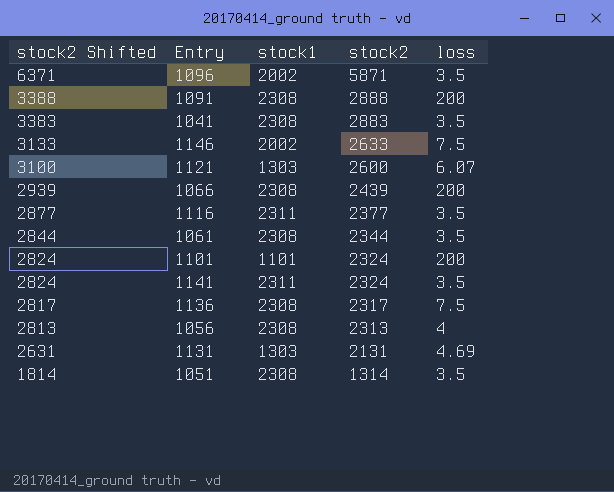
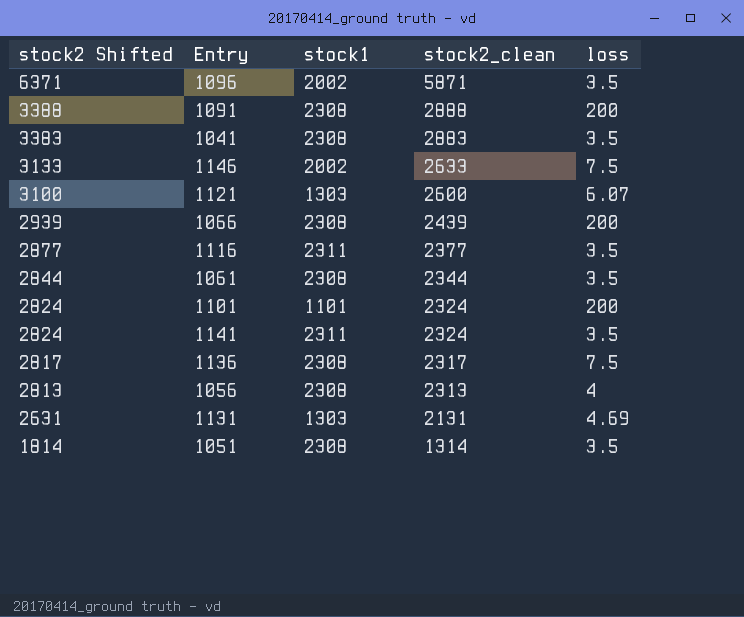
column name: stock2 -> stock2_clean

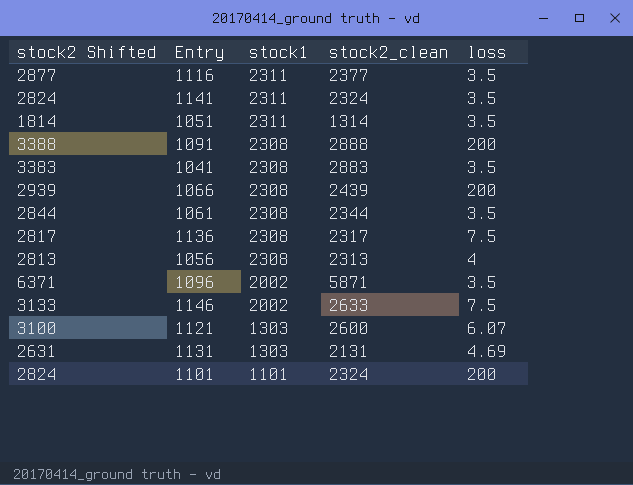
row order: stock2 Shifted descending -> stock1 descending
1051 | stock1: 2308 -> 2311

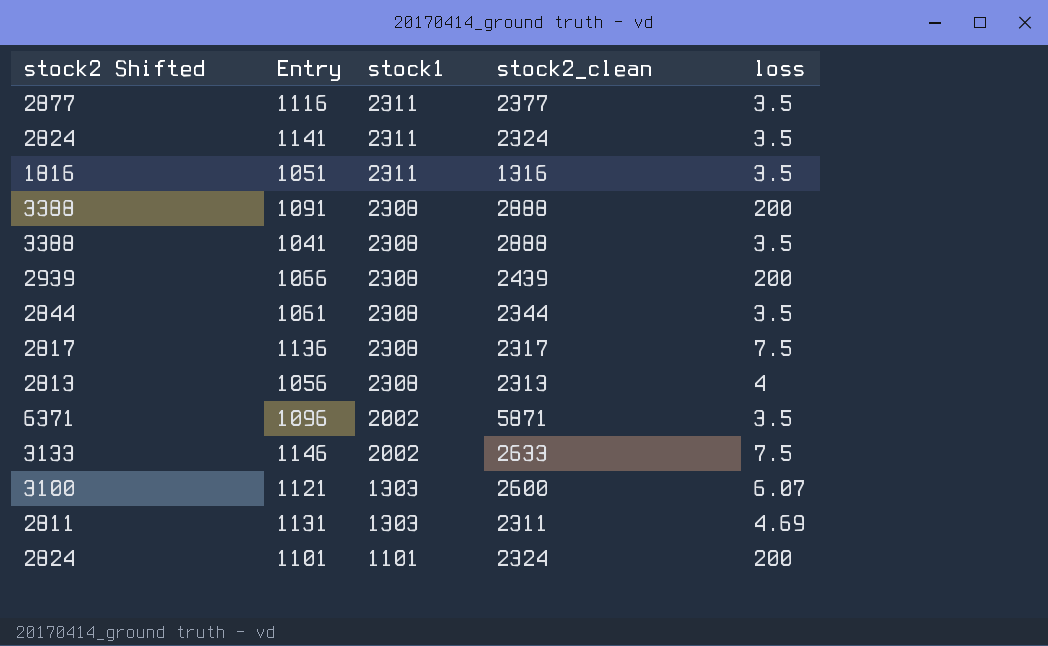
1051 | stock2 Shifted: 1814 -> 1816
1051 | stock2_clean: 1314 -> 1316
1041 | stock2 Shifted: 3383 -> 3388
1041 | stock2_clean: 2883 -> 2888
1131 | stock2 Shifted: 2631 -> 2811
1131 | stock2_clean: 2131 -> 2311

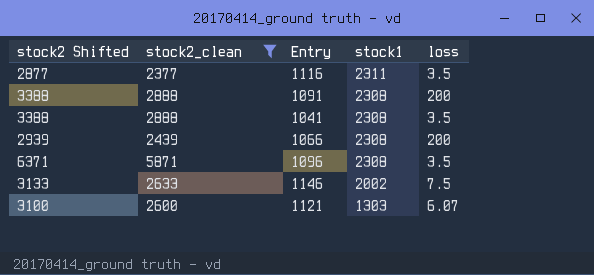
filter: none -> stock2_clean >= 2377
column stock2_clean | position: 4 -> 2
1096 | stock1: 2002 -> 2308

